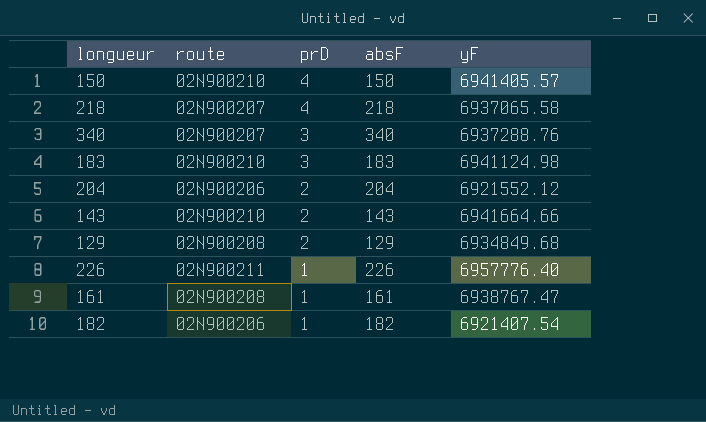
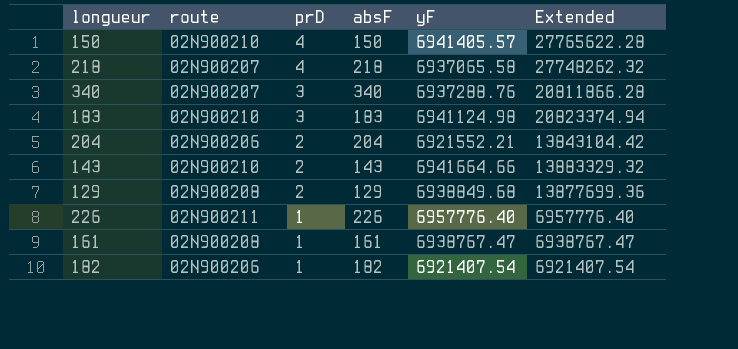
column Extended | formula: none -> [prD] * [yF]
204 | yF: 6921552.12 -> 6921552.21
129 | yF: 6934849.68 -> 6938849.68

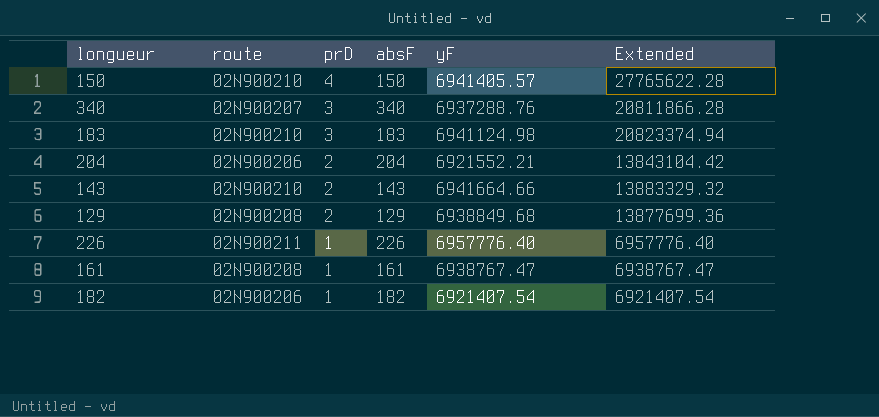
row 218: 02N900207 | 4 | 218 | 6937065.58 | 27748262.32 -> none

